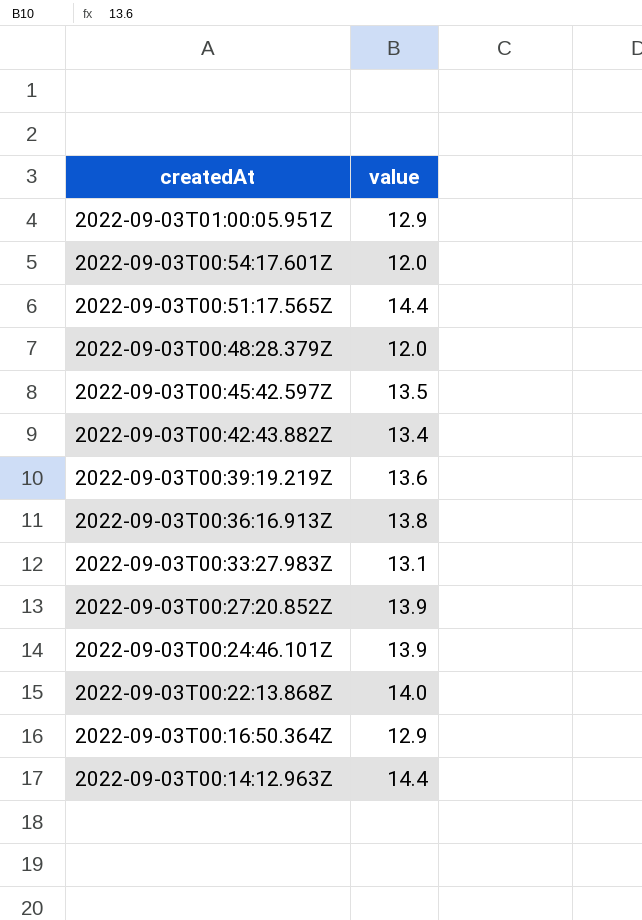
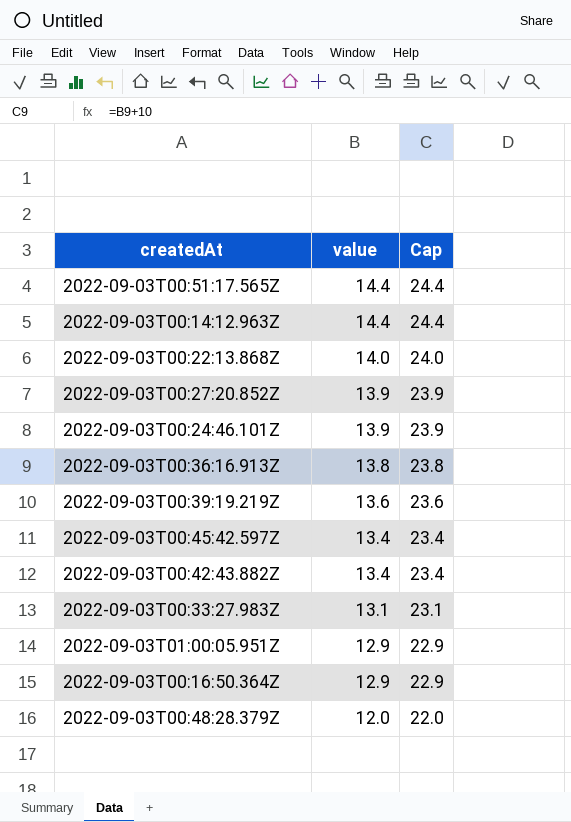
row order: createdAt descending -> value descending
column Cap | formula: none -> [value] + 10
row 2022-09-03T00:54:17.601Z: 12.0 -> none
2022-09-03T00:45:42.597Z | value: 13.5 -> 13.4

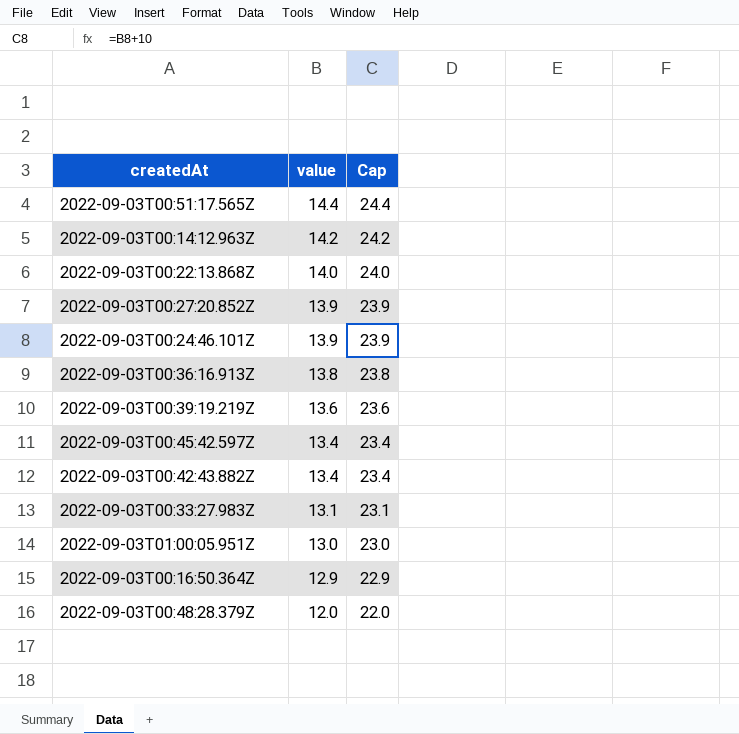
2022-09-03T00:14:12.963Z | value: 14.4 -> 14.2
2022-09-03T00:14:12.963Z | Cap: 24.4 -> 24.2
2022-09-03T01:00:05.951Z | value: 12.9 -> 13.0
2022-09-03T01:00:05.951Z | Cap: 22.9 -> 23.0

